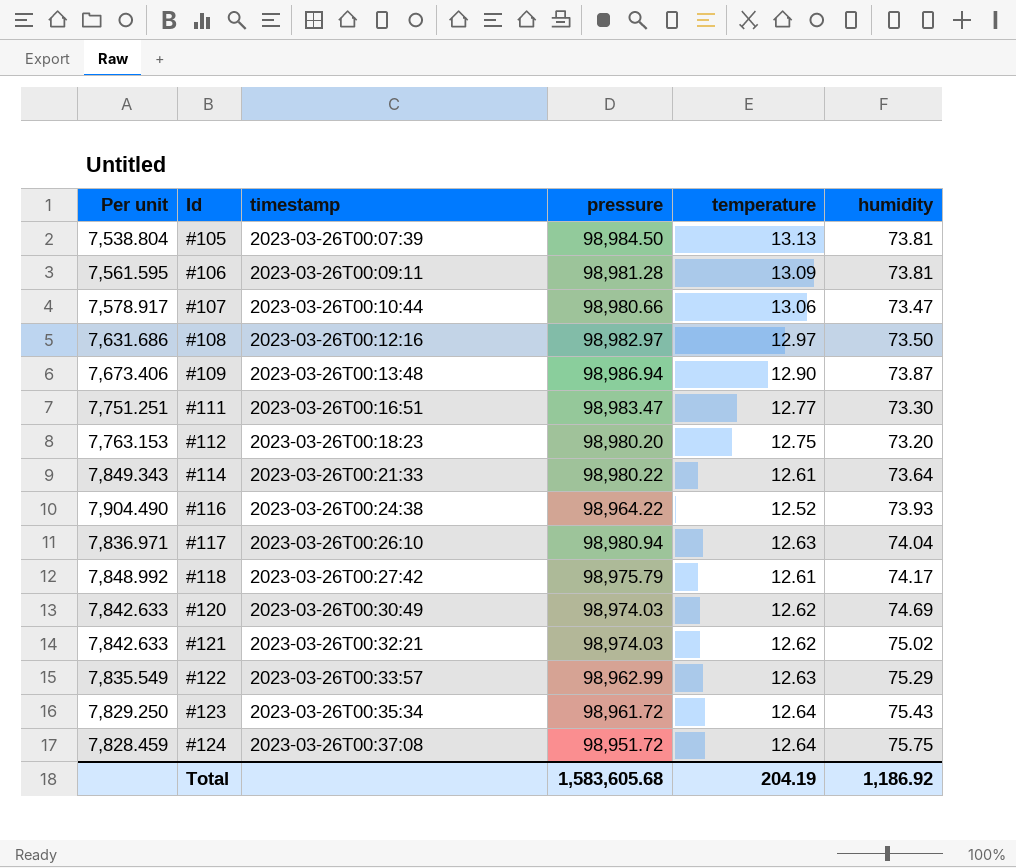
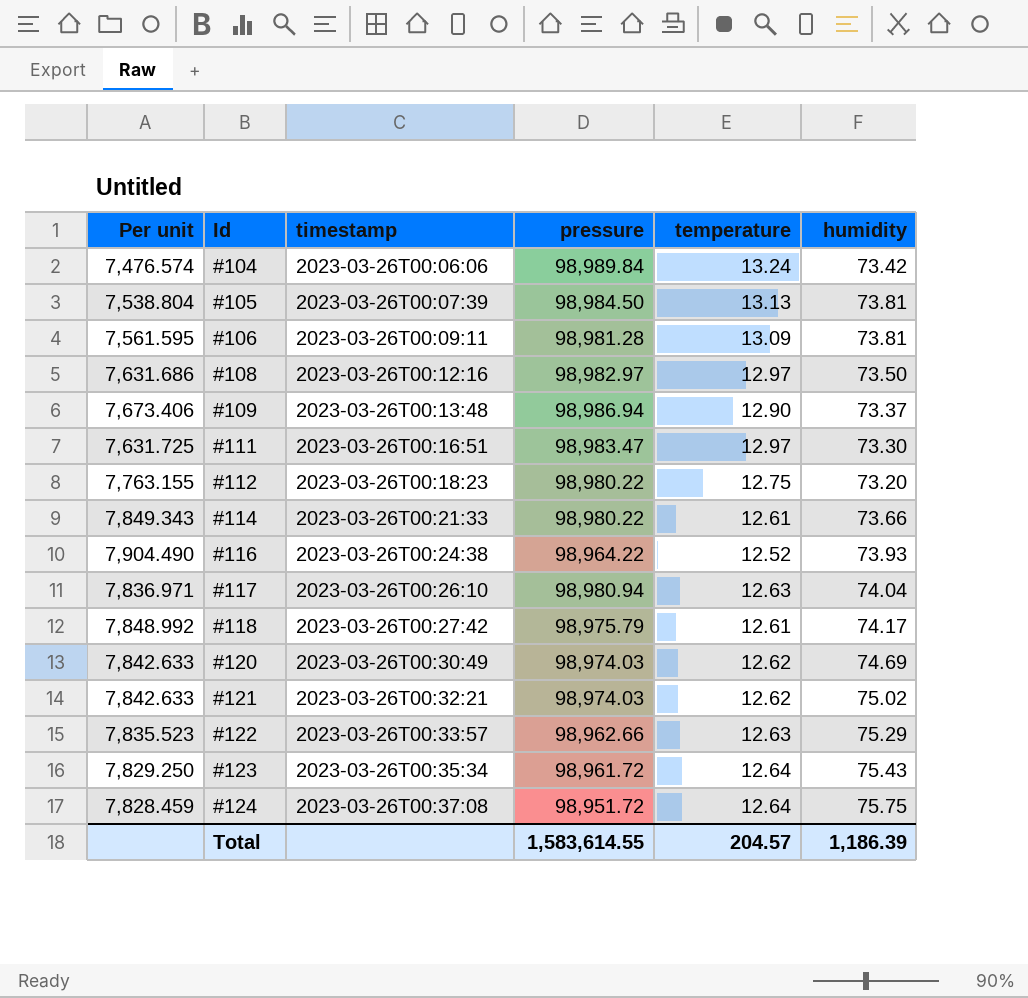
row #107: 7,578.917 | 2023-03-26T00:10:44 | 98,980.66 | 13.06 | 73.47 -> none
row #104: none -> 7,476.574 | 2023-03-26T00:06:06 | 98,989.84 | 13.24 | 73.42
#109 | humidity: 73.87 -> 73.37
#111 | Per unit: 7,751.251 -> 7,631.725
#111 | temperature: 12.77 -> 12.97
#112 | Per unit: 7,763.153 -> 7,763.155
#112 | pressure: 98,980.20 -> 98,980.22
#114 | humidity: 73.64 -> 73.66
#122 | Per unit: 7,835.549 -> 7,835.523
#122 | pressure: 98,962.99 -> 98,962.66
Total | pressure: 1,583,605.68 -> 1,583,614.55
Total | temperature: 204.19 -> 204.57
Total | humidity: 1,186.92 -> 1,186.39

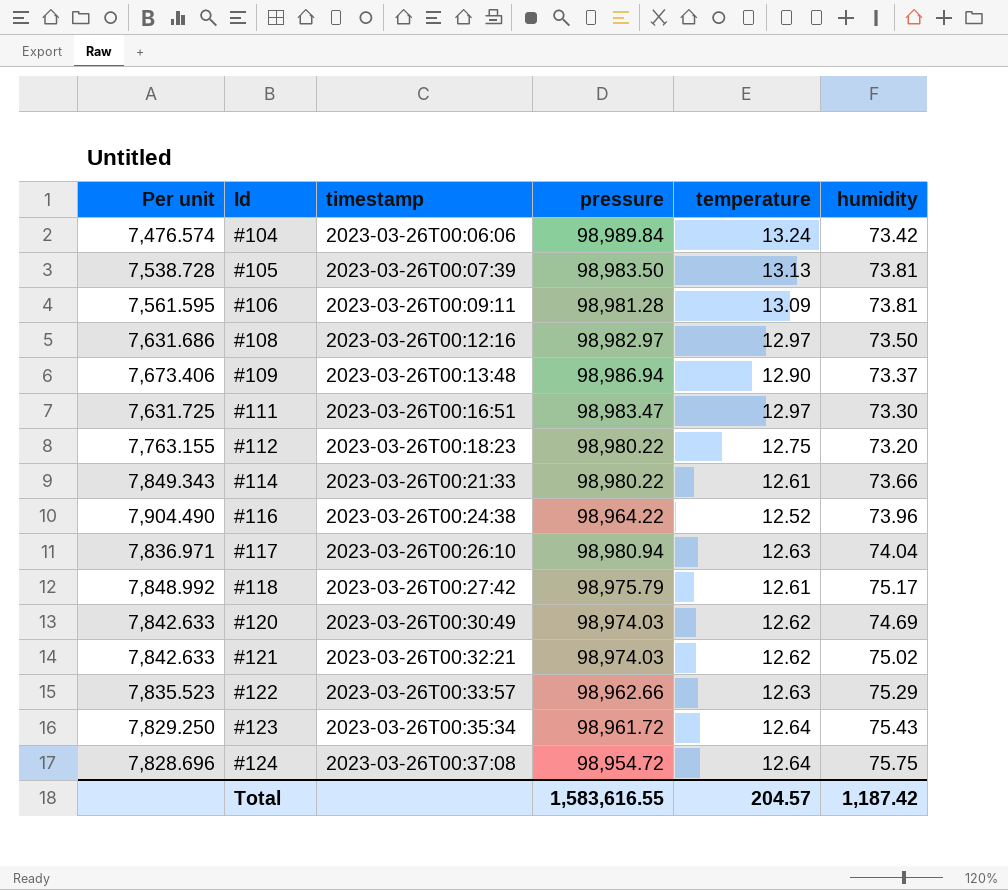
#105 | Per unit: 7,538.804 -> 7,538.728
#105 | pressure: 98,984.50 -> 98,983.50
#116 | humidity: 73.93 -> 73.96
#118 | humidity: 74.17 -> 75.17
#124 | Per unit: 7,828.459 -> 7,828.696
#124 | pressure: 98,951.72 -> 98,954.72
Total | pressure: 1,583,614.55 -> 1,583,616.55
Total | humidity: 1,186.39 -> 1,187.42

